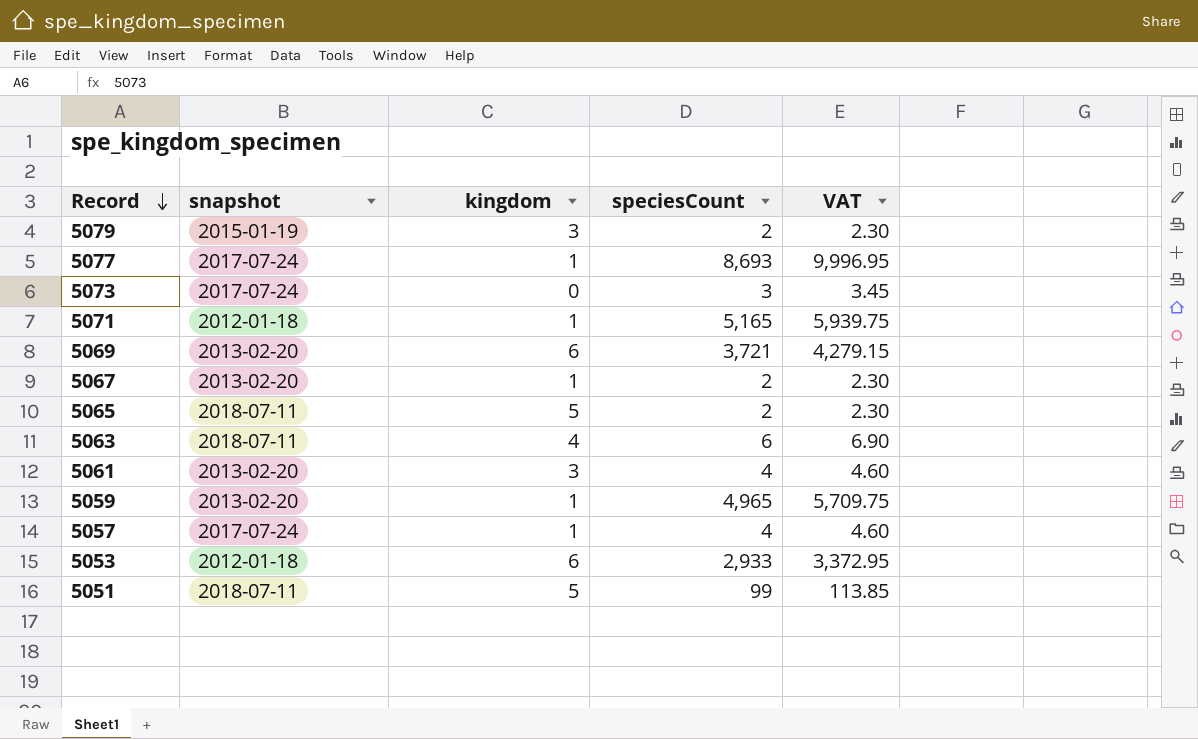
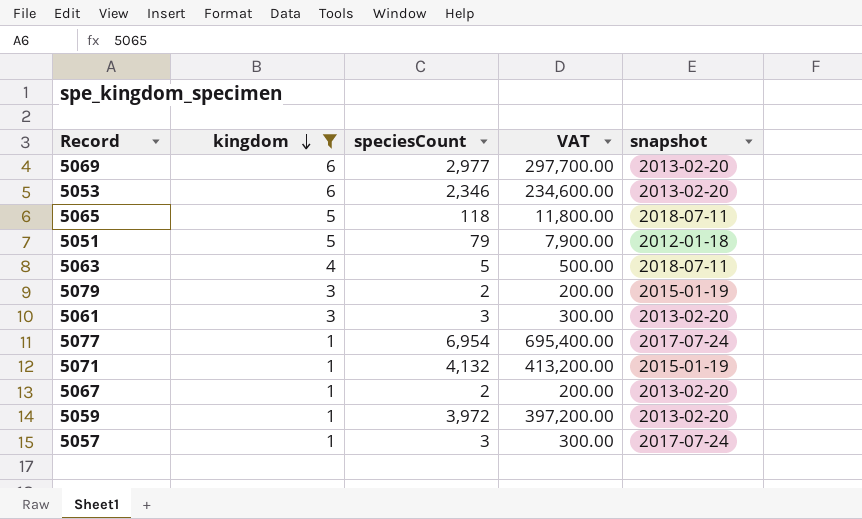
filter: none -> kingdom != 0
row order: Record descending -> kingdom descending
column VAT | formula: [speciesCount] * 1.15 -> [speciesCount] * 100
column snapshot | position: 2 -> 5
5069 | speciesCount: 3,721 -> 2,977
5053 | speciesCount: 2,933 -> 2,346
5053 | snapshot: 2012-01-18 -> 2013-02-20
5065 | speciesCount: 2 -> 118
5051 | speciesCount: 99 -> 79
5051 | snapshot: 2018-07-11 -> 2012-01-18
5063 | speciesCount: 6 -> 5
5061 | speciesCount: 4 -> 3
5077 | speciesCount: 8,693 -> 6,954
5071 | speciesCount: 5,165 -> 4,132
5071 | snapshot: 2012-01-18 -> 2015-01-19
5059 | speciesCount: 4,965 -> 3,972
5057 | speciesCount: 4 -> 3

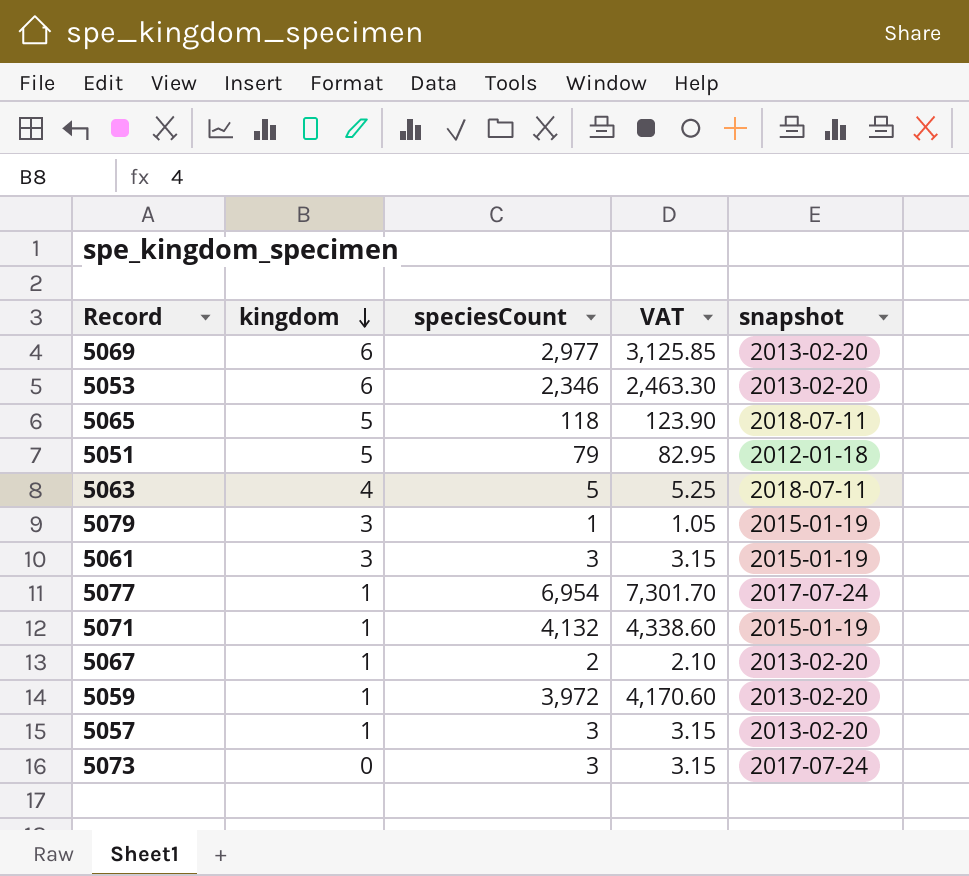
filter: kingdom != 0 -> none
column VAT | formula: [speciesCount] * 100 -> [speciesCount] * 1.05
5079 | speciesCount: 2 -> 1
5061 | snapshot: 2013-02-20 -> 2015-01-19
5057 | snapshot: 2017-07-24 -> 2013-02-20

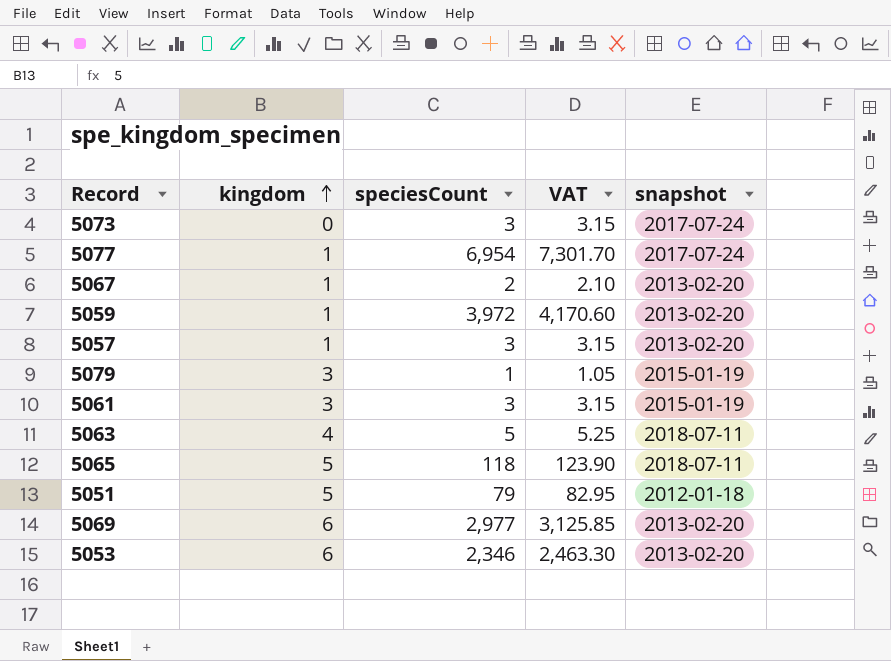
row order: kingdom descending -> kingdom ascending
row 5071: 1 | 4,132 | 4,338.60 | 2015-01-19 -> none

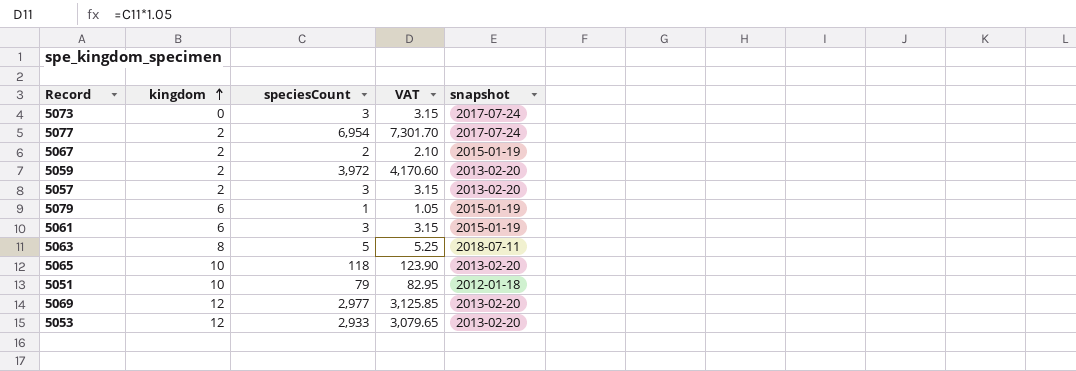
5077 | kingdom: 1 -> 2
5067 | kingdom: 1 -> 2
5067 | snapshot: 2013-02-20 -> 2015-01-19
5059 | kingdom: 1 -> 2
5057 | kingdom: 1 -> 2
5079 | kingdom: 3 -> 6
5061 | kingdom: 3 -> 6
5063 | kingdom: 4 -> 8
5065 | kingdom: 5 -> 10
5065 | snapshot: 2018-07-11 -> 2013-02-20
5051 | kingdom: 5 -> 10
5069 | kingdom: 6 -> 12
5053 | kingdom: 6 -> 12
5053 | speciesCount: 2,346 -> 2,933
5053 | VAT: 2,463.30 -> 3,079.65

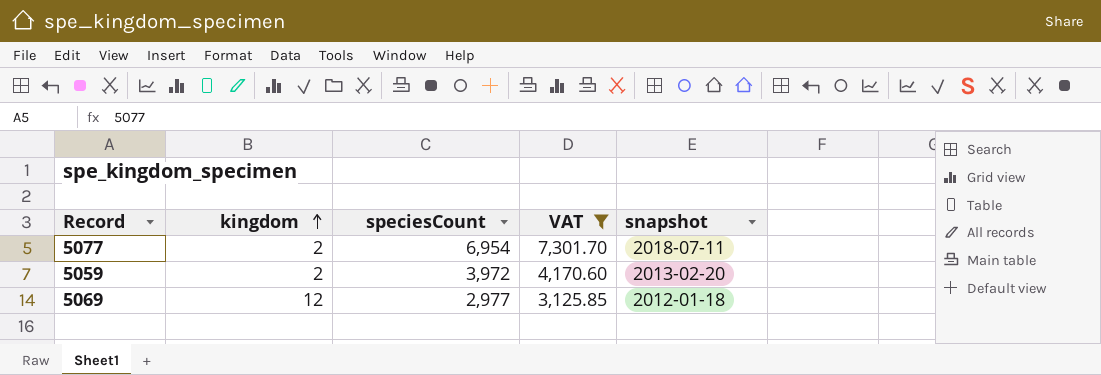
filter: none -> VAT >= 3,125.85
5077 | snapshot: 2017-07-24 -> 2018-07-11
5069 | snapshot: 2013-02-20 -> 2012-01-18

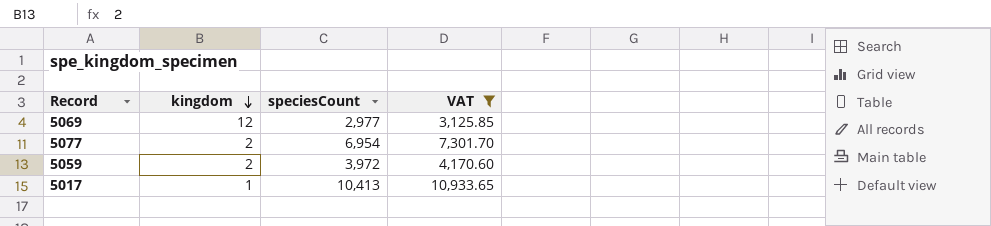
row order: kingdom ascending -> kingdom descending
column snapshot | position: 5 -> none
row 5017: none -> 1 | 10,413 | 10,933.65

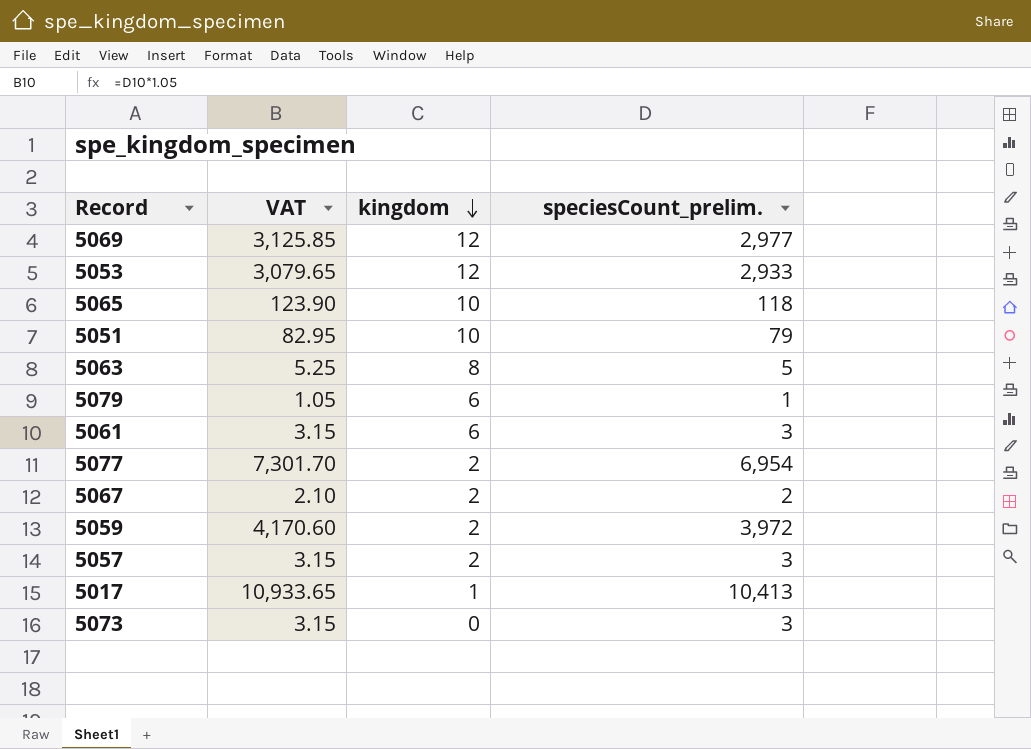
filter: VAT >= 3,125.85 -> none
column VAT | position: 4 -> 2
column name: speciesCount -> speciesCount_prelim.

